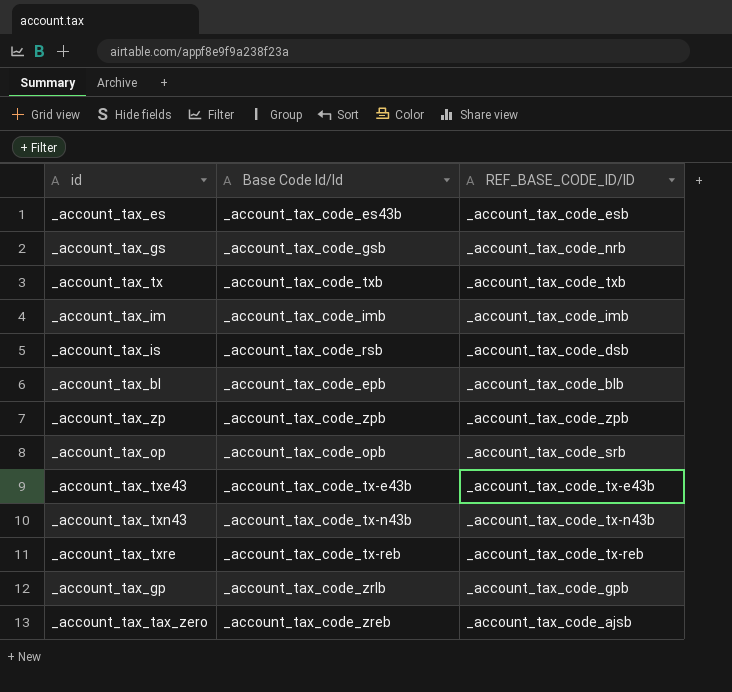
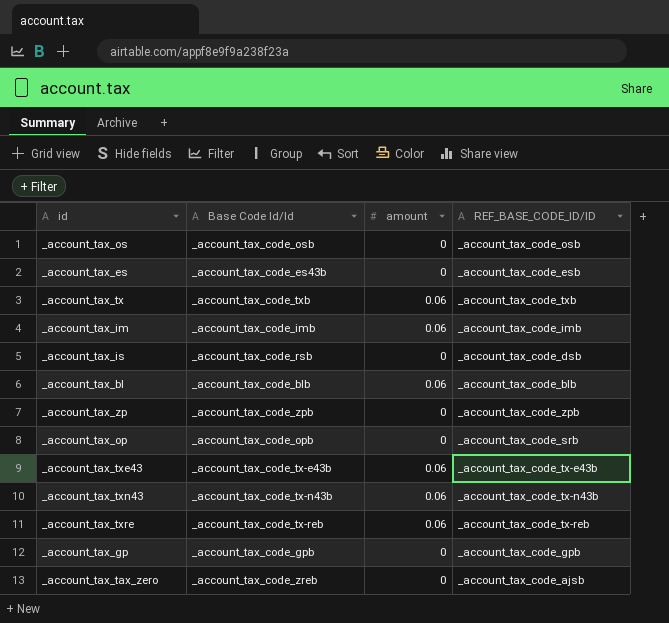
column amount | position: none -> 3
row _account_tax_gs: _account_tax_code_gsb | _account_tax_code_nrb -> none
row _account_tax_os: none -> _account_tax_code_osb | 0 | _account_tax_code_osb
_account_tax_bl | Base Code Id/Id: _account_tax_code_epb -> _account_tax_code_blb
_account_tax_gp | Base Code Id/Id: _account_tax_code_zrlb -> _account_tax_code_gpb

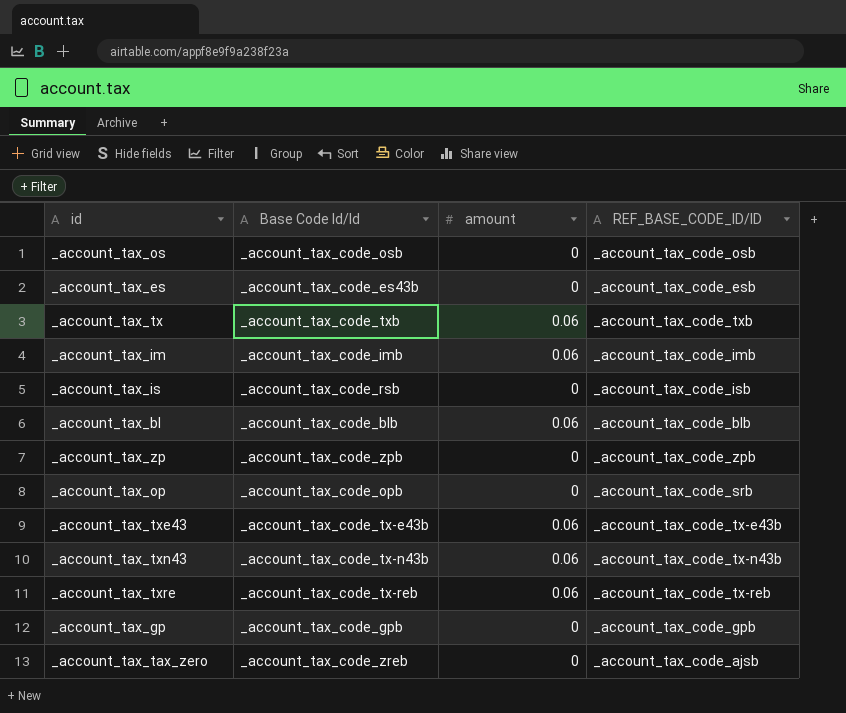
_account_tax_is | REF_BASE_CODE_ID/ID: _account_tax_code_dsb -> _account_tax_code_isb

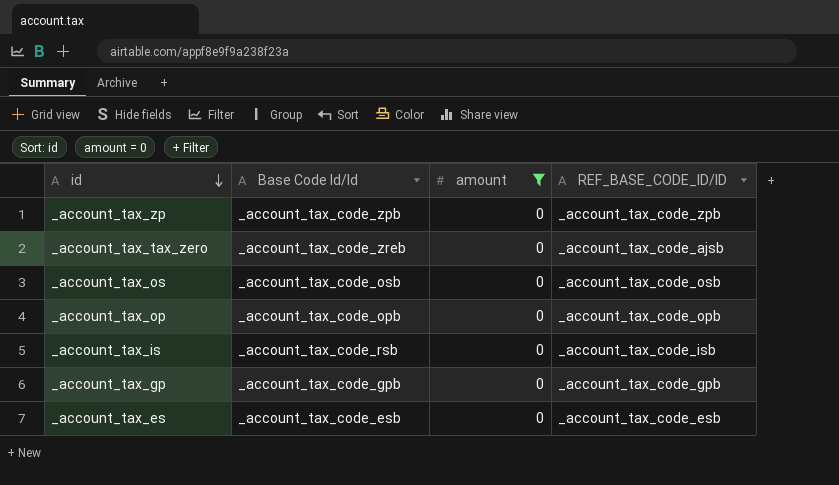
filter: none -> amount = 0
row order: none -> id descending
_account_tax_op | REF_BASE_CODE_ID/ID: _account_tax_code_srb -> _account_tax_code_opb
_account_tax_es | Base Code Id/Id: _account_tax_code_es43b -> _account_tax_code_esb

